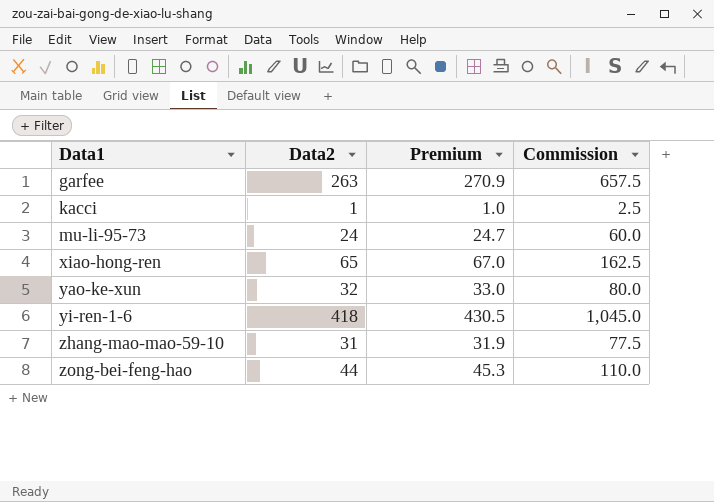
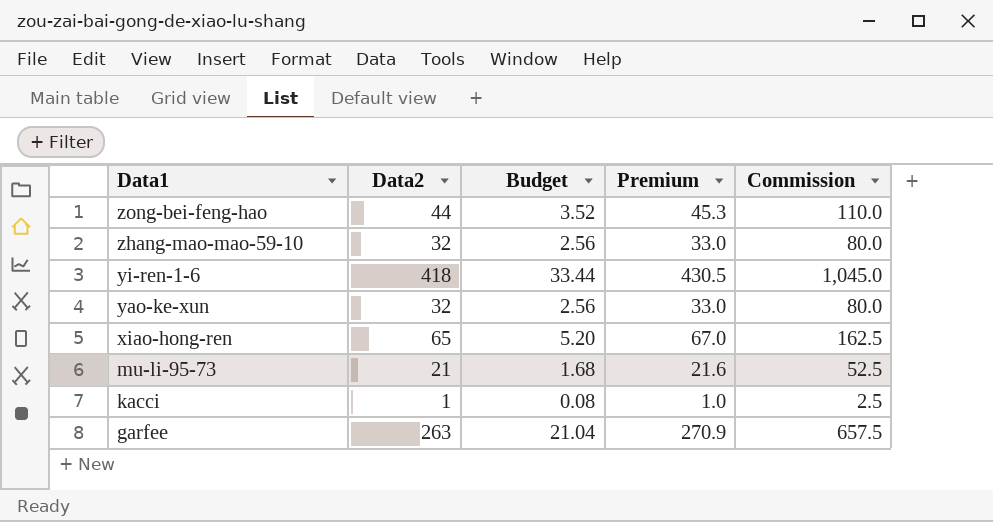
row order: Data1 ascending -> Data1 descending
column Budget | formula: none -> [Data2] * 0.08
zhang-mao-mao-59-10 | Data2: 31 -> 32
zhang-mao-mao-59-10 | Premium: 31.9 -> 33.0
zhang-mao-mao-59-10 | Commission: 77.5 -> 80.0
mu-li-95-73 | Data2: 24 -> 21
mu-li-95-73 | Premium: 24.7 -> 21.6
mu-li-95-73 | Commission: 60.0 -> 52.5

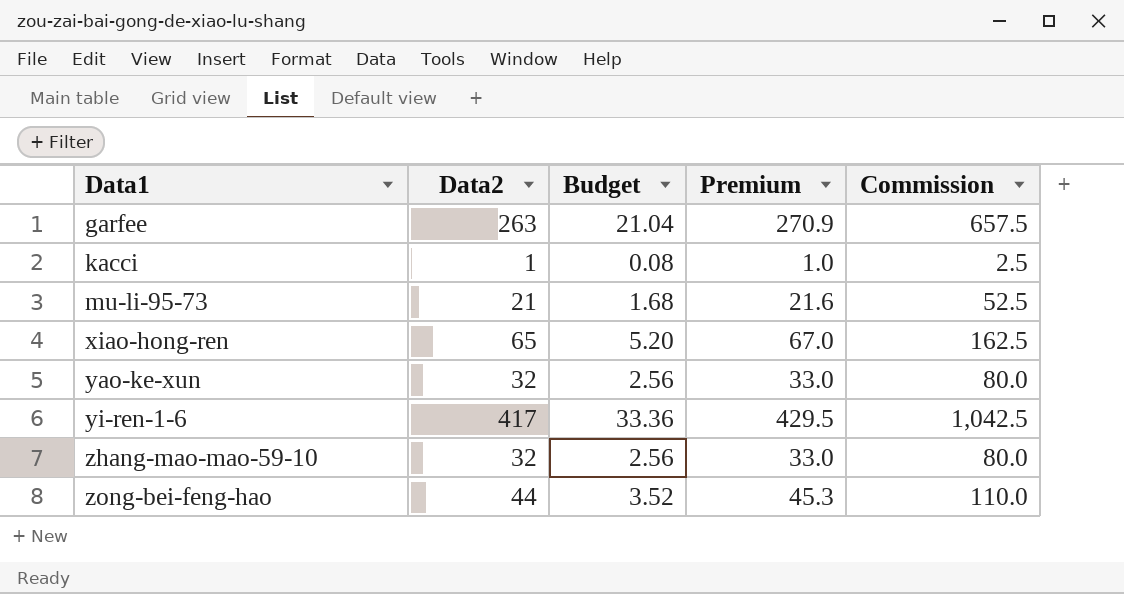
row order: Data1 descending -> Data1 ascending
yi-ren-1-6 | Data2: 418 -> 417
yi-ren-1-6 | Budget: 33.44 -> 33.36
yi-ren-1-6 | Premium: 430.5 -> 429.5
yi-ren-1-6 | Commission: 1,045.0 -> 1,042.5

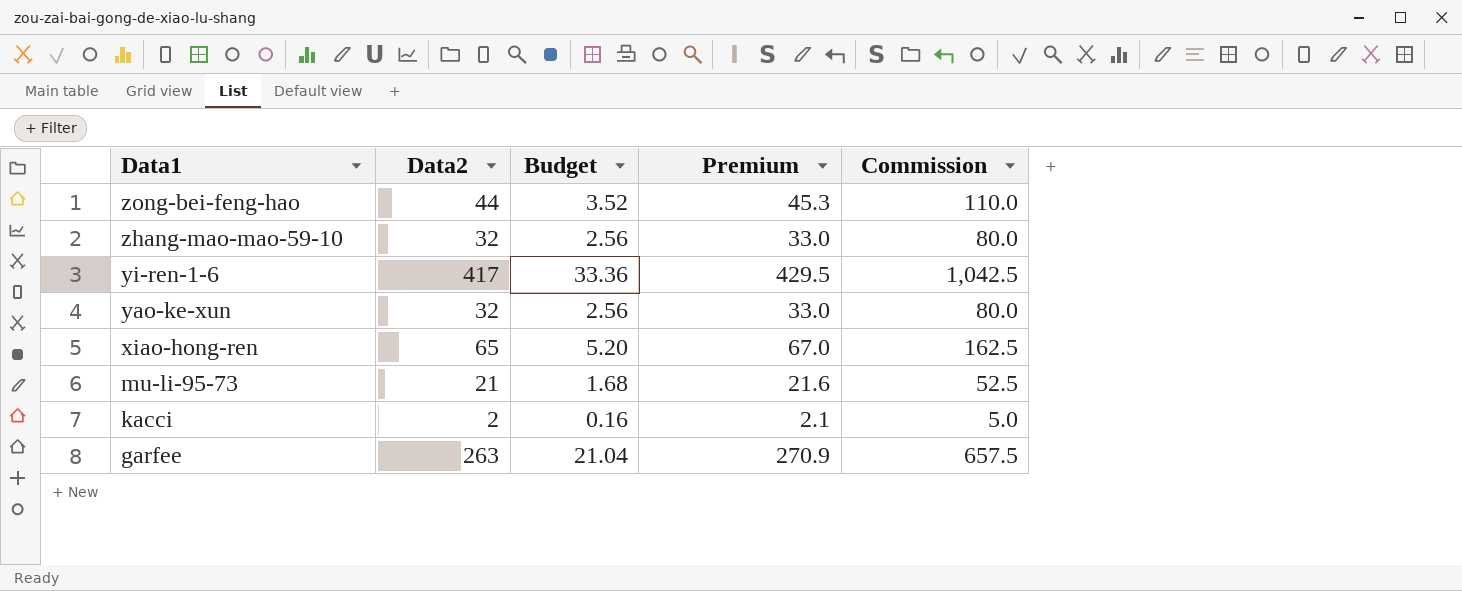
row order: Data1 ascending -> Data1 descending
kacci | Data2: 1 -> 2
kacci | Budget: 0.08 -> 0.16
kacci | Premium: 1.0 -> 2.1
kacci | Commission: 2.5 -> 5.0

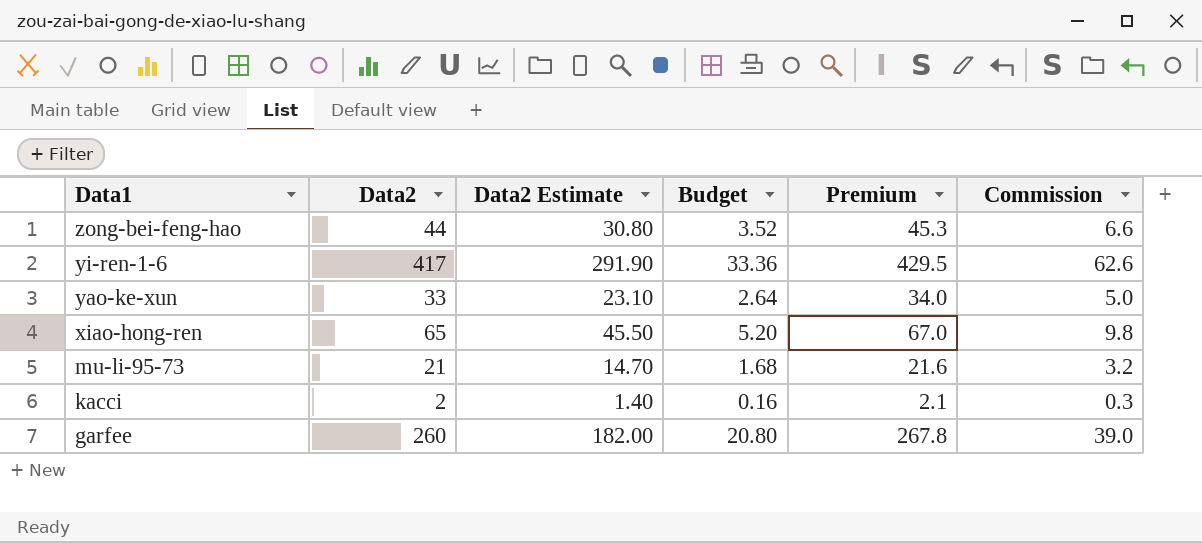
column Data2 Estimate | formula: none -> [Data2] * 0.7
column Commission | formula: [Data2] * 2.5 -> [Data2] * 0.15
row zhang-mao-mao-59-10: 32 | 2.56 | 33.0 | 80.0 -> none
yao-ke-xun | Data2: 32 -> 33
yao-ke-xun | Budget: 2.56 -> 2.64
yao-ke-xun | Premium: 33.0 -> 34.0
garfee | Data2: 263 -> 260
garfee | Budget: 21.04 -> 20.80
garfee | Premium: 270.9 -> 267.8

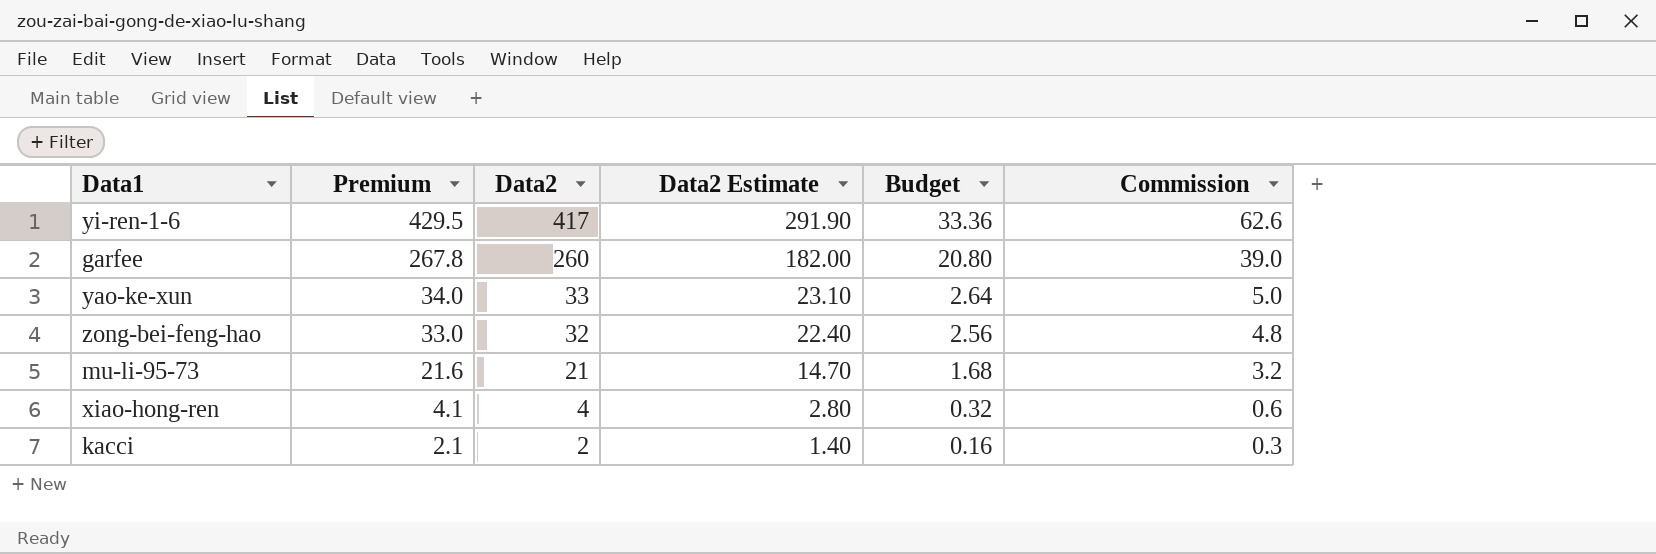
row order: Data1 descending -> Premium descending
column Premium | position: 5 -> 2
zong-bei-feng-hao | Premium: 45.3 -> 33.0
zong-bei-feng-hao | Data2: 44 -> 32
zong-bei-feng-hao | Data2 Estimate: 30.80 -> 22.40
zong-bei-feng-hao | Budget: 3.52 -> 2.56
zong-bei-feng-hao | Commission: 6.6 -> 4.8
xiao-hong-ren | Premium: 67.0 -> 4.1
xiao-hong-ren | Data2: 65 -> 4
xiao-hong-ren | Data2 Estimate: 45.50 -> 2.80
xiao-hong-ren | Budget: 5.20 -> 0.32
xiao-hong-ren | Commission: 9.8 -> 0.6

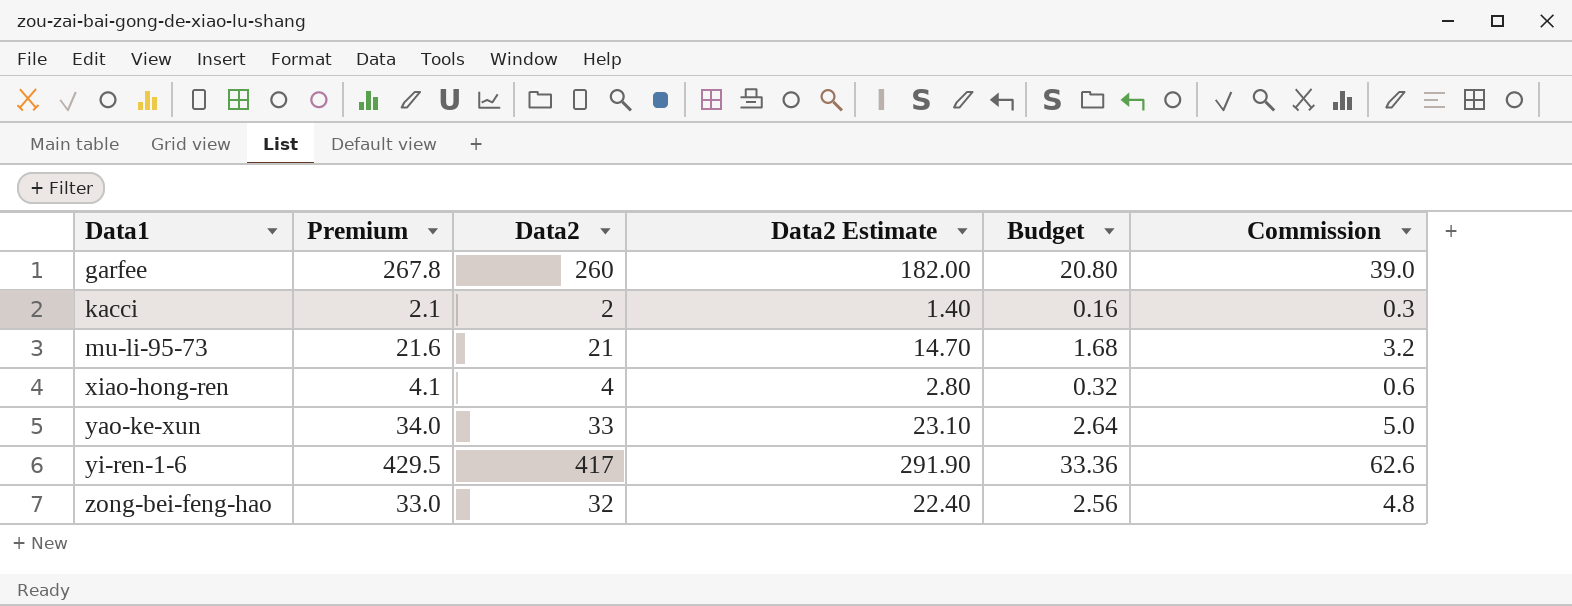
row order: Premium descending -> Data1 ascending

